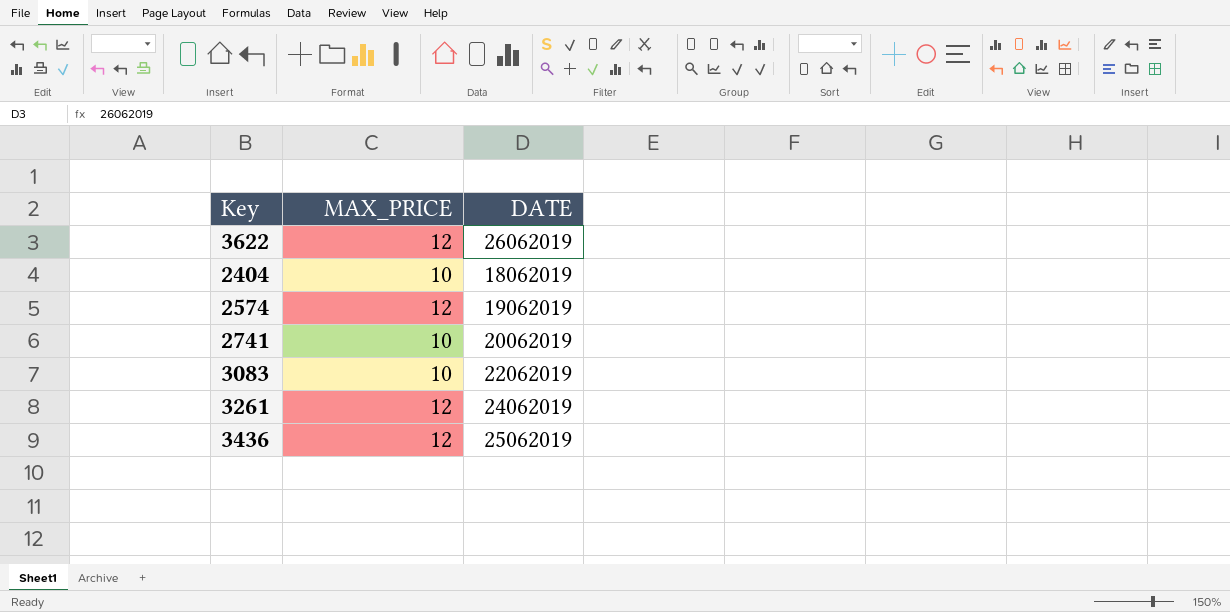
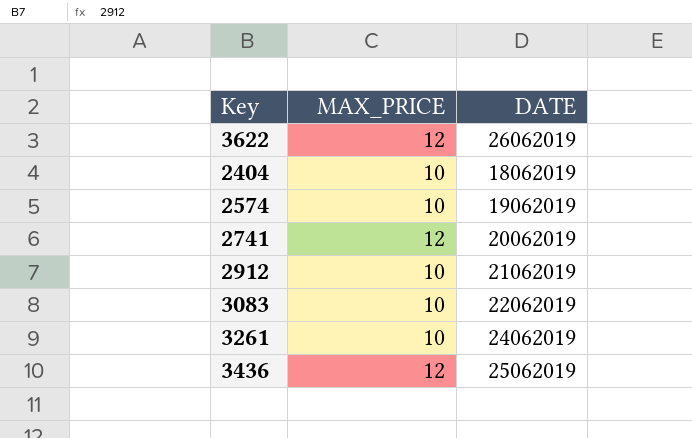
2574 | MAX_PRICE: 12 -> 10
2741 | MAX_PRICE: 10 -> 12
row 2912: none -> 10 | 21062019
3261 | MAX_PRICE: 12 -> 10

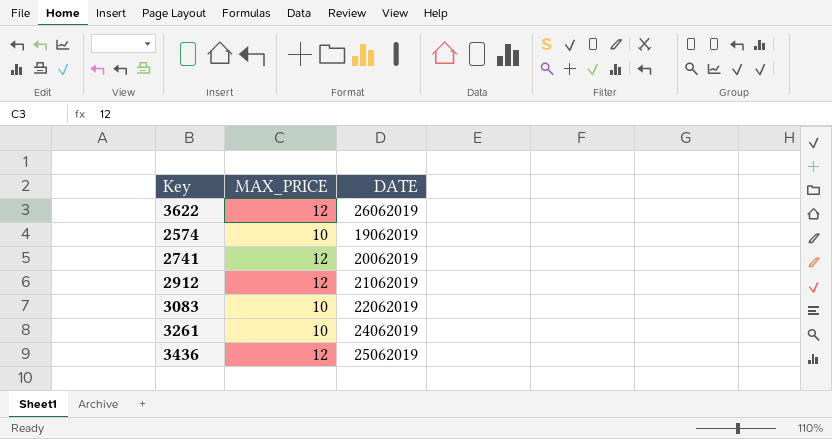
row 2404: 10 | 18062019 -> none
2912 | MAX_PRICE: 10 -> 12

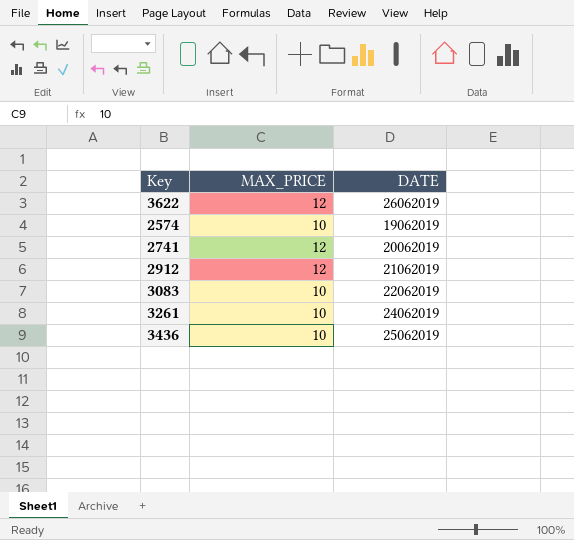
3436 | MAX_PRICE: 12 -> 10

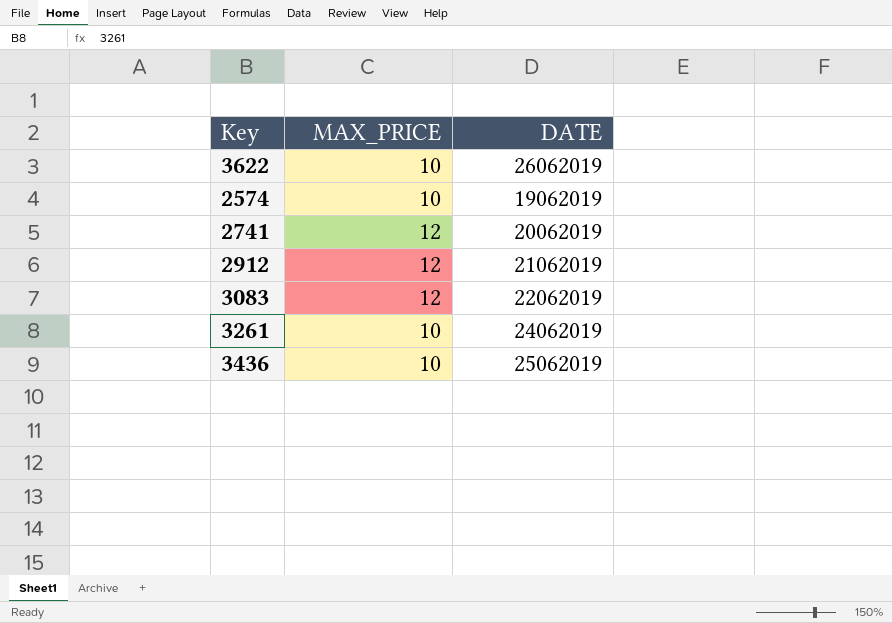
3622 | MAX_PRICE: 12 -> 10
3083 | MAX_PRICE: 10 -> 12

